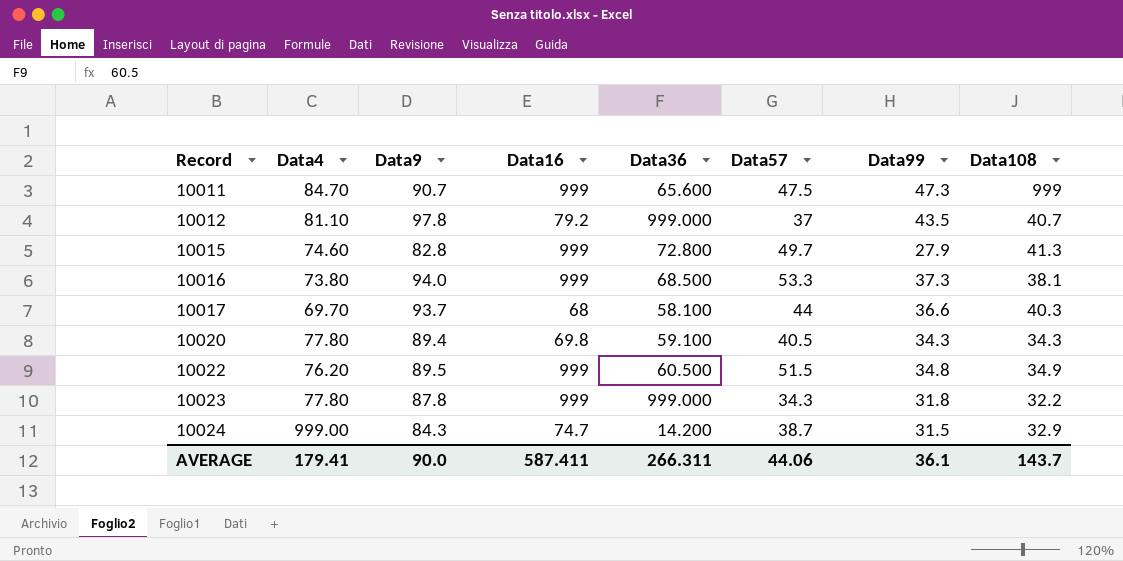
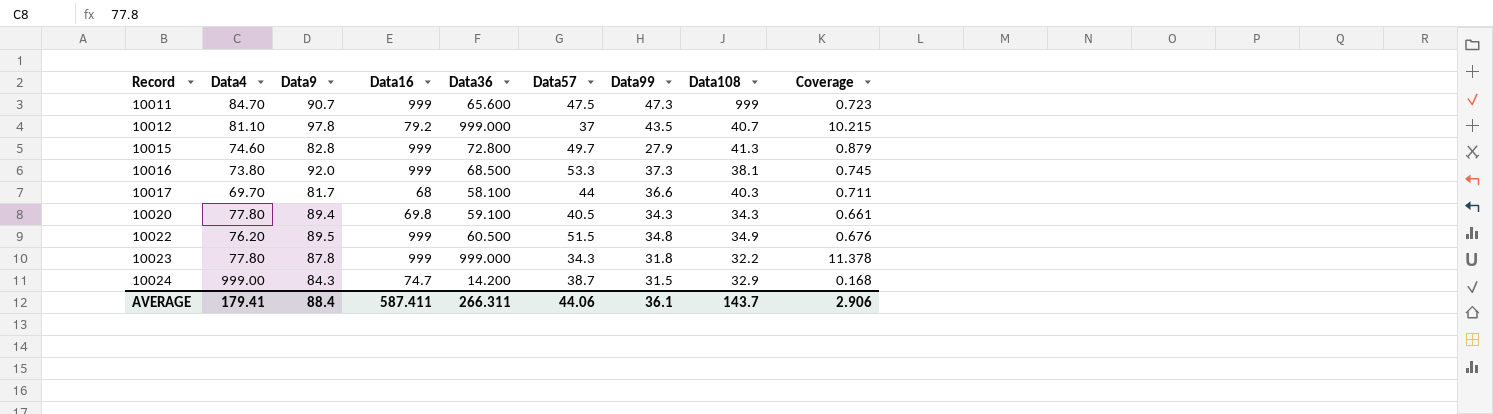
column Coverage | formula: none -> [Data36] / [Data9]
10016 | Data9: 94.0 -> 92.0
10017 | Data9: 93.7 -> 81.7
AVERAGE | Data9: 90.0 -> 88.4

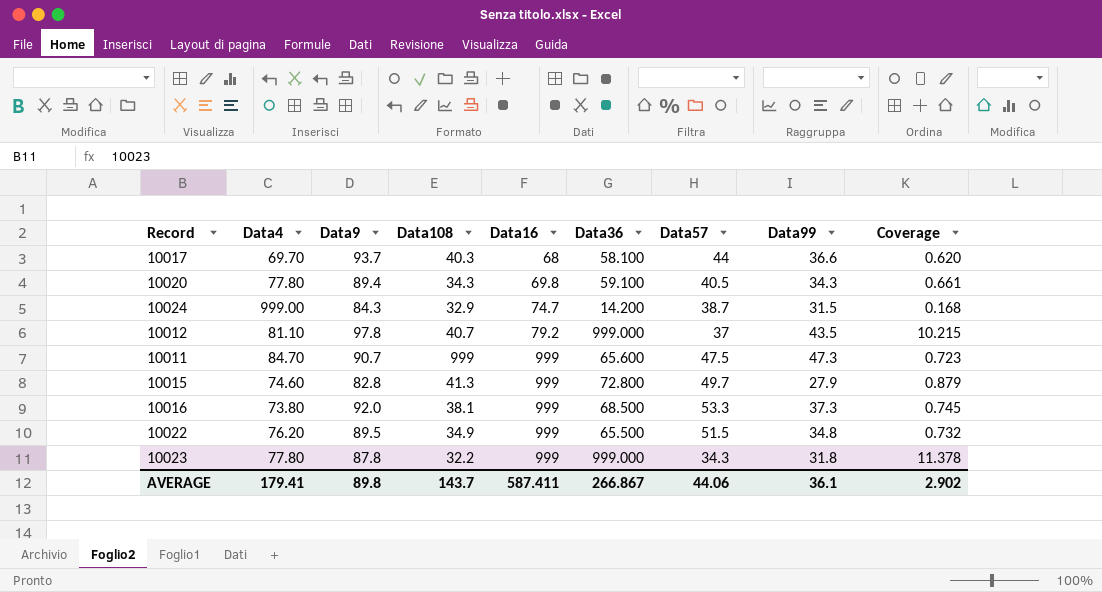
row order: Record ascending -> Data16 ascending
column Data108 | position: 8 -> 4
10017 | Data9: 81.7 -> 93.7
10017 | Coverage: 0.711 -> 0.620
10022 | Data36: 60.500 -> 65.500
10022 | Coverage: 0.676 -> 0.732
AVERAGE | Data9: 88.4 -> 89.8
AVERAGE | Data36: 266.311 -> 266.867
AVERAGE | Coverage: 2.906 -> 2.902

